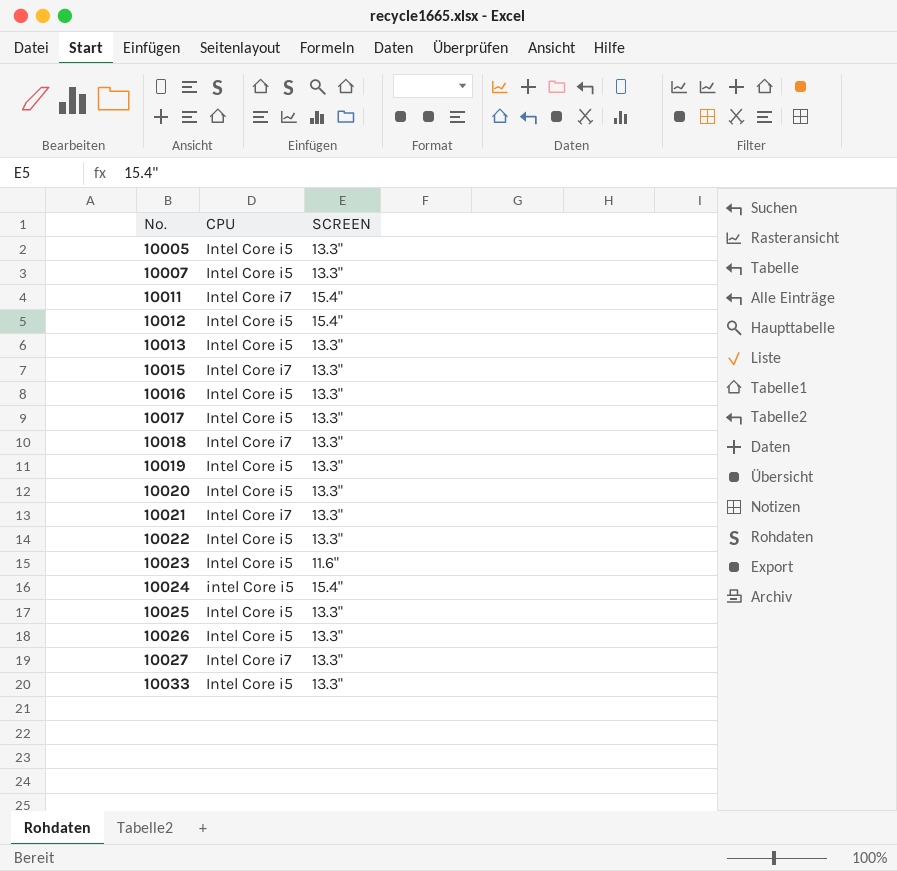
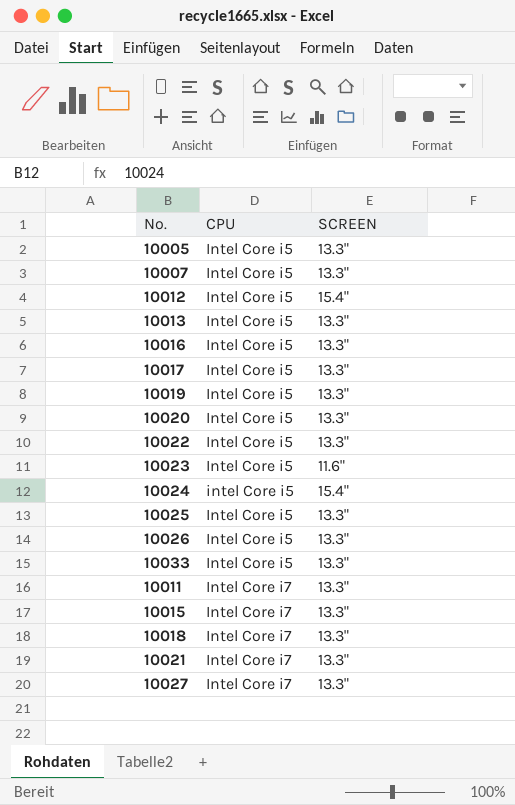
row order: No. ascending -> CPU ascending
10011 | SCREEN: 15.4" -> 13.3"

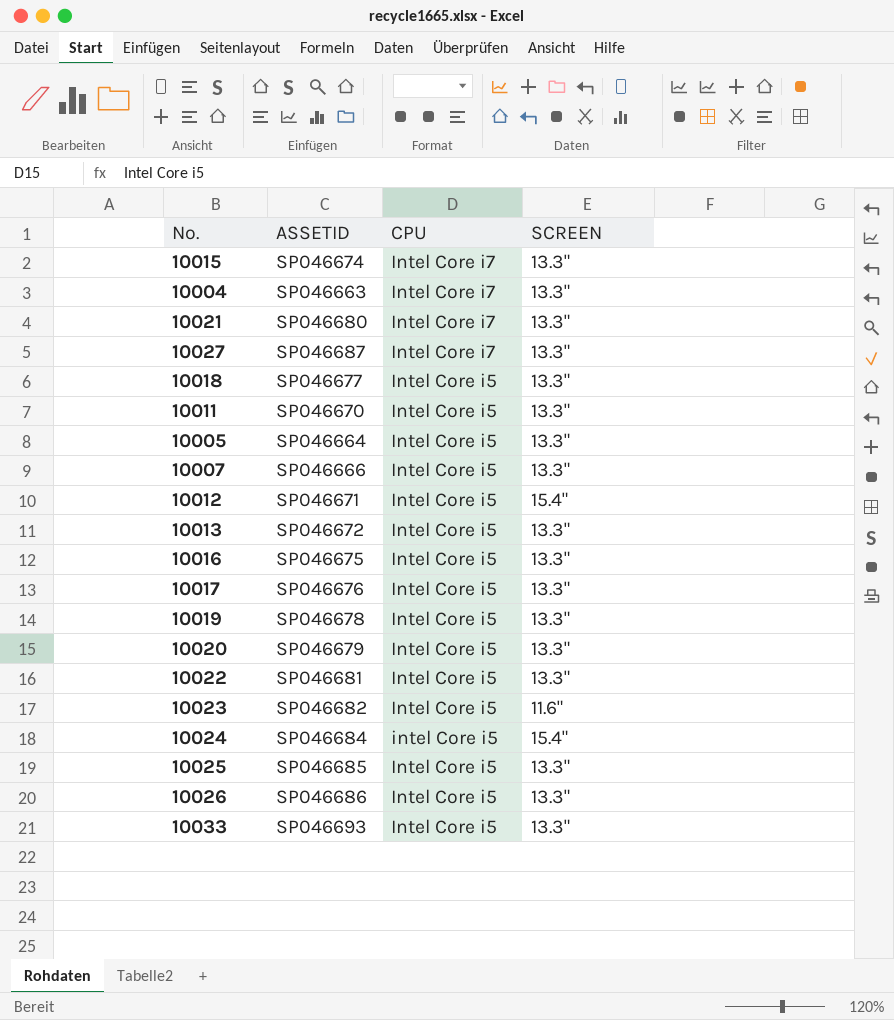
row order: CPU ascending -> CPU descending
column ASSETID | position: none -> 2
row 10004: none -> SP046663 | Intel Core i7 | 13.3"
10018 | CPU: Intel Core i7 -> Intel Core i5
10011 | CPU: Intel Core i7 -> Intel Core i5

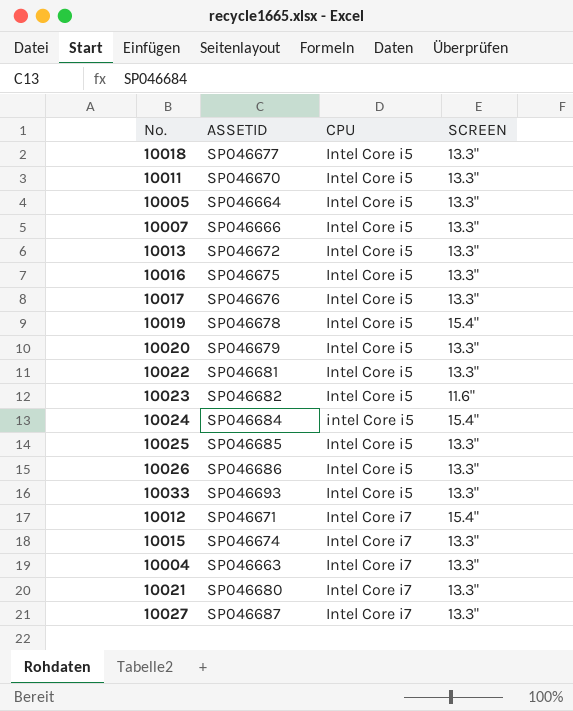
row order: CPU descending -> CPU ascending
10019 | SCREEN: 13.3" -> 15.4"
10012 | CPU: Intel Core i5 -> Intel Core i7

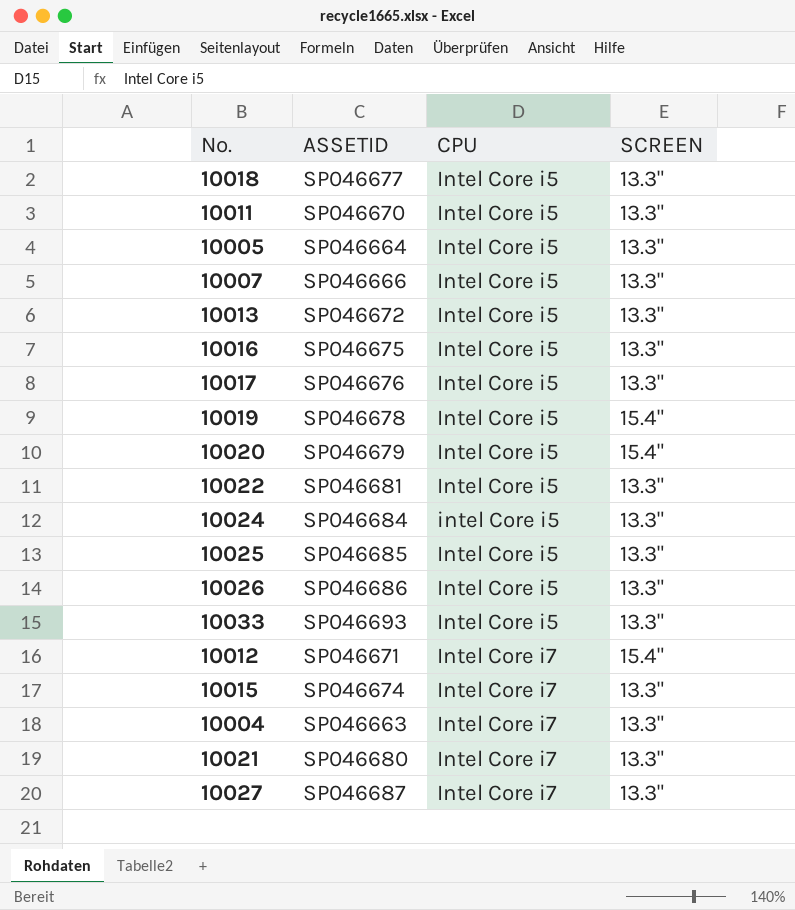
row 10023: SP046682 | Intel Core i5 | 11.6" -> none
10020 | SCREEN: 13.3" -> 15.4"
10024 | SCREEN: 15.4" -> 13.3"

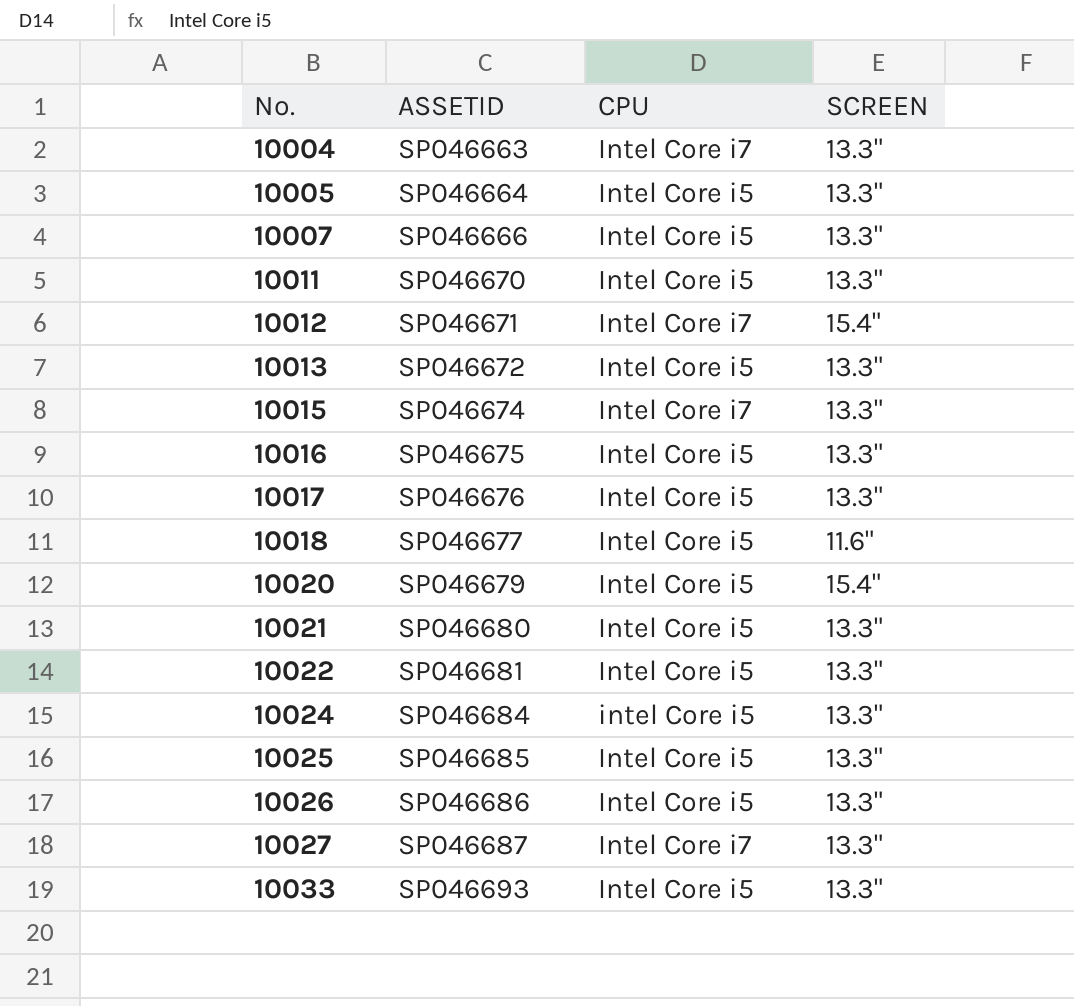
row order: CPU ascending -> No. ascending
row 10019: SP046678 | Intel Core i5 | 15.4" -> none
10018 | SCREEN: 13.3" -> 11.6"
10021 | CPU: Intel Core i7 -> Intel Core i5

